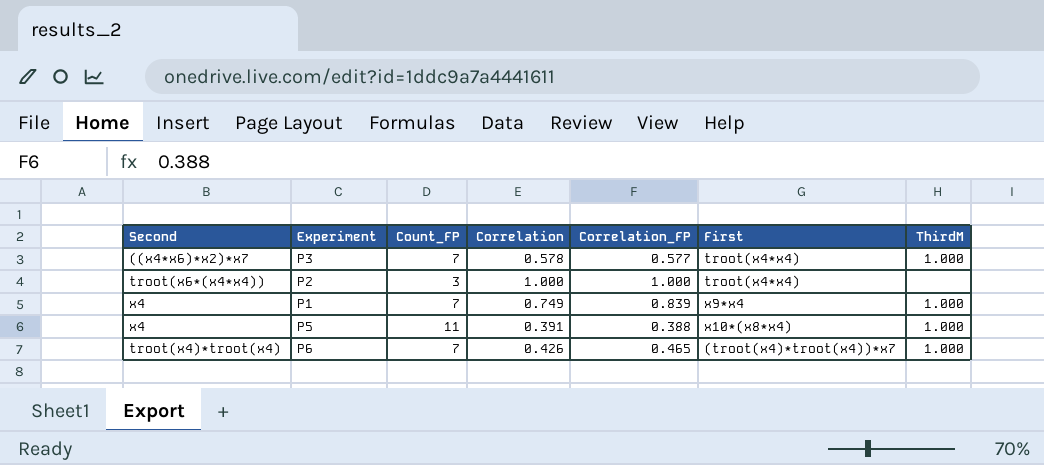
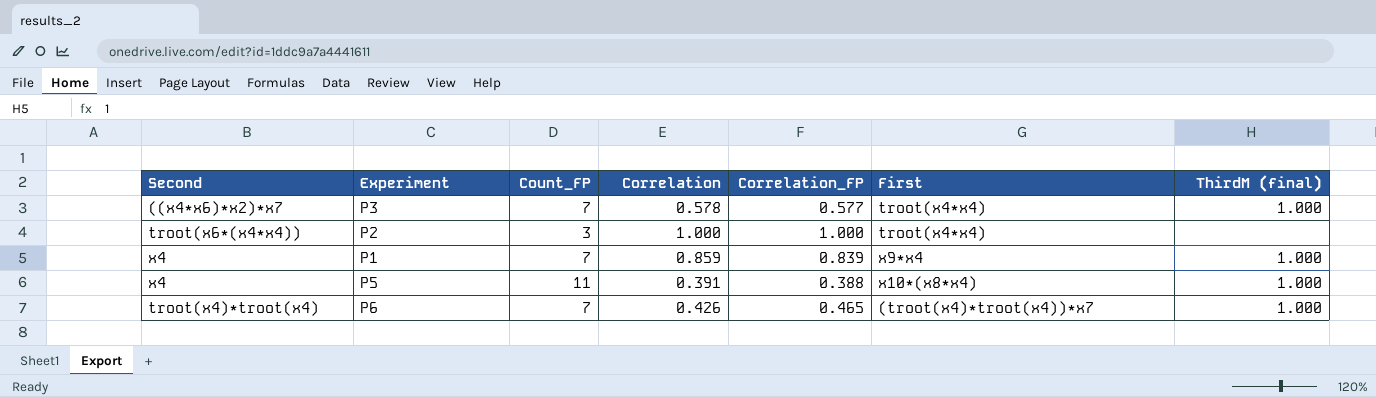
column name: ThirdM -> ThirdM (final)
P1 | Correlation: 0.749 -> 0.859

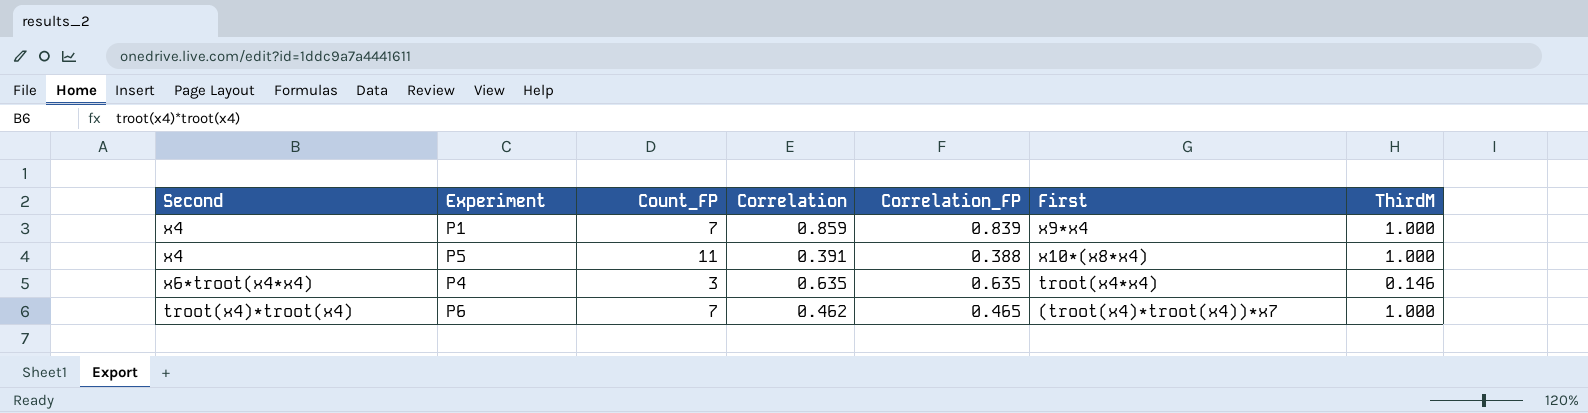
column name: ThirdM (final) -> ThirdM
row P3: ((x4*x6)*x2)*x7 | 7 | 0.578 | 0.577 | troot(x4*x4) | 1.000 -> none
row P2: troot(x6*(x4*x4)) | 3 | 1.000 | 1.000 | troot(x4*x4) | none -> none
row P4: none -> x6*troot(x4*x4) | 3 | 0.635 | 0.635 | troot(x4*x4) | 0.146
P6 | Correlation: 0.426 -> 0.462

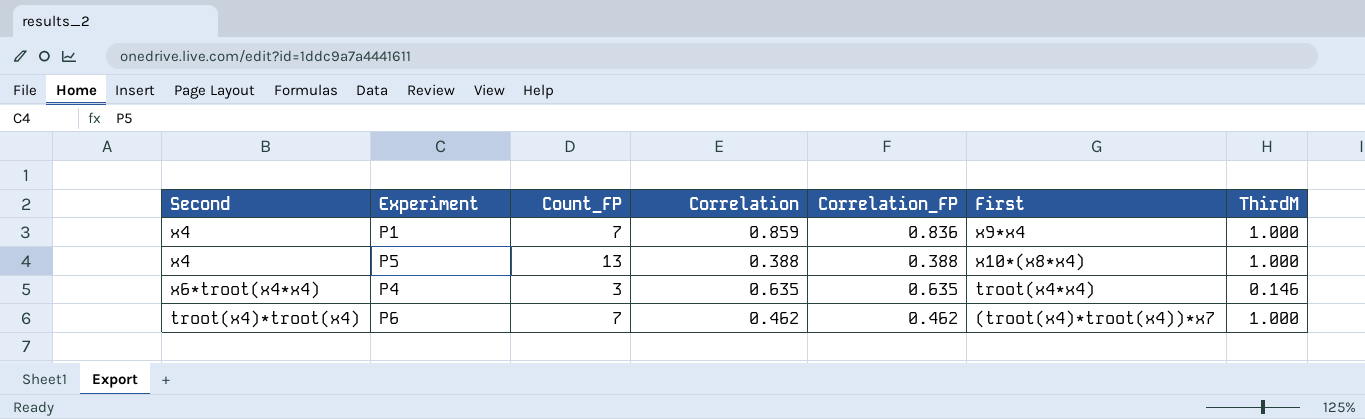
P1 | Correlation_FP: 0.839 -> 0.836
P5 | Count_FP: 11 -> 13
P5 | Correlation: 0.391 -> 0.388
P6 | Correlation_FP: 0.465 -> 0.462

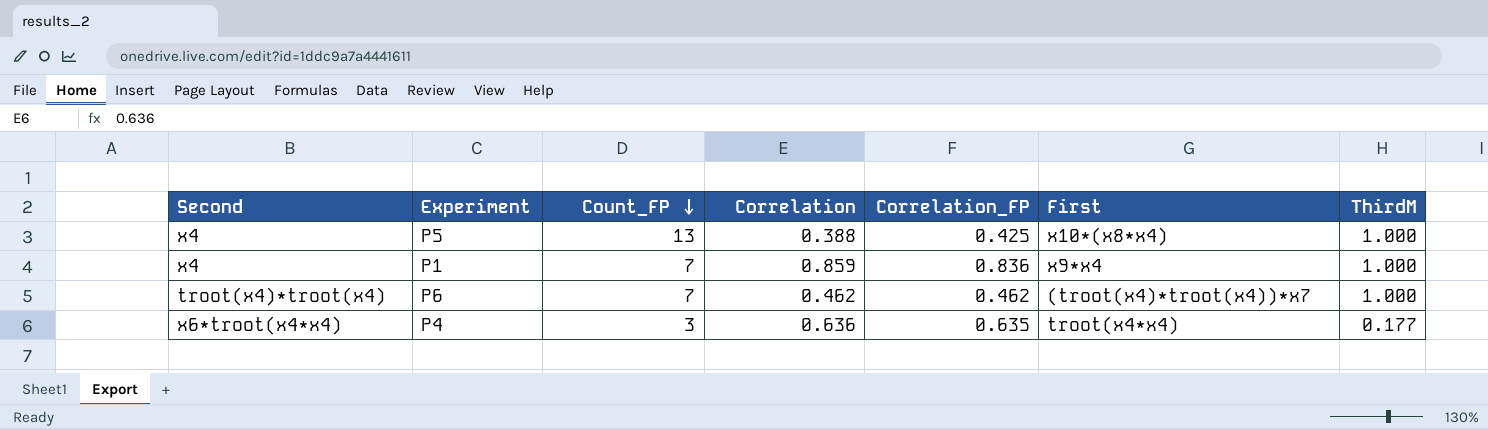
row order: none -> Count_FP descending
P5 | Correlation_FP: 0.388 -> 0.425
P4 | Correlation: 0.635 -> 0.636
P4 | ThirdM: 0.146 -> 0.177

